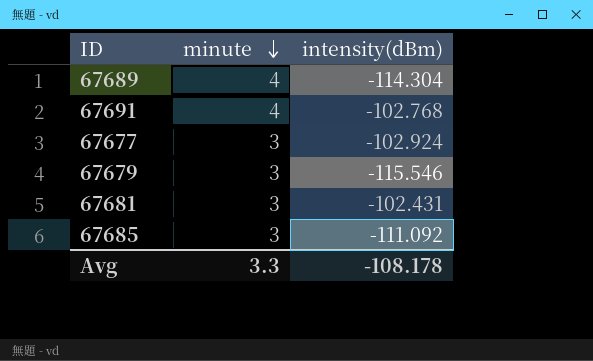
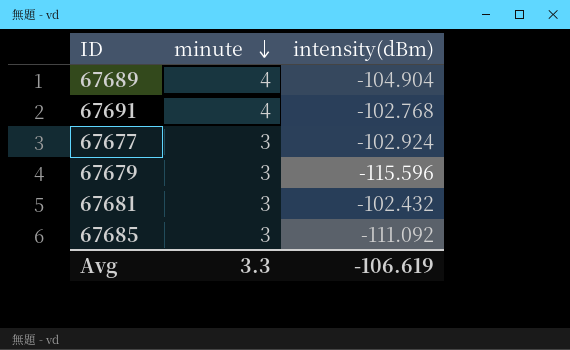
67689 | intensity(dBm): -114.304 -> -104.904
67679 | intensity(dBm): -115.546 -> -115.596
67681 | intensity(dBm): -102.431 -> -102.432
Avg | intensity(dBm): -108.178 -> -106.619

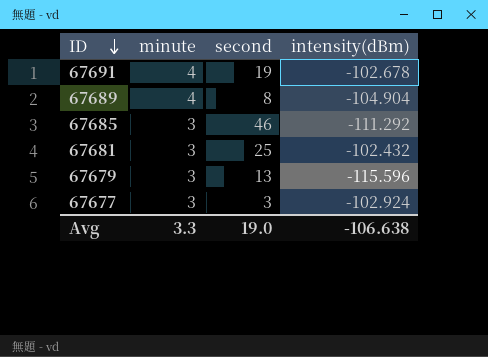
row order: minute descending -> ID descending
column second | position: none -> 3
67691 | intensity(dBm): -102.768 -> -102.678
67685 | intensity(dBm): -111.092 -> -111.292
Avg | intensity(dBm): -106.619 -> -106.638

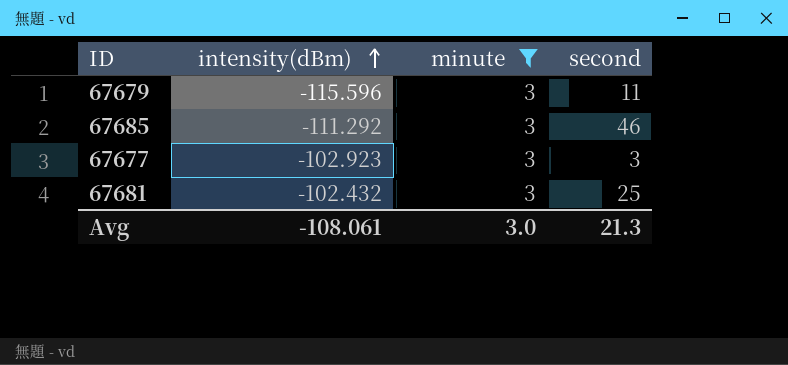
filter: none -> minute = 3
row order: ID descending -> intensity(dBm) ascending
column intensity(dBm) | position: 4 -> 2
67679 | second: 13 -> 11
67677 | intensity(dBm): -102.924 -> -102.923
Avg | intensity(dBm): -106.638 -> -108.061
Avg | minute: 3.3 -> 3.0
Avg | second: 19.0 -> 21.3

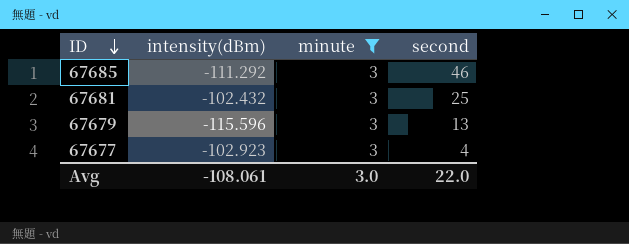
row order: intensity(dBm) ascending -> ID descending
67679 | second: 11 -> 13
67677 | second: 3 -> 4
Avg | second: 21.3 -> 22.0

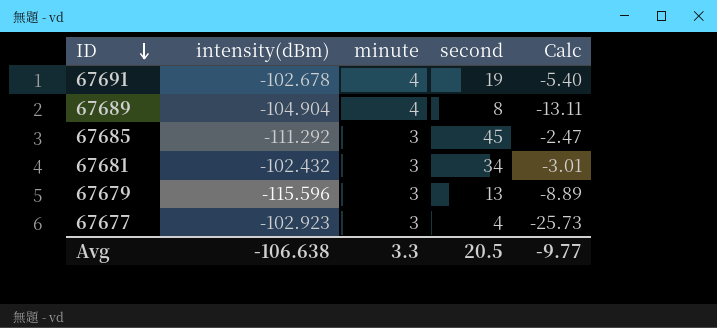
filter: minute = 3 -> none
column Calc | formula: none -> [intensity(dBm)] / [second]
67685 | second: 46 -> 45
67681 | second: 25 -> 34
Avg | intensity(dBm): -108.061 -> -106.638
Avg | minute: 3.0 -> 3.3
Avg | second: 22.0 -> 20.5

